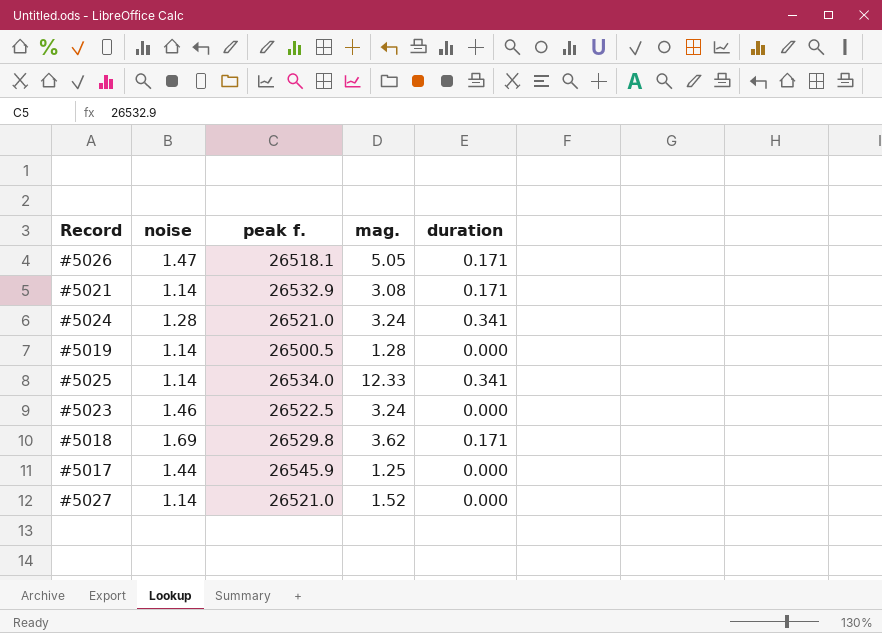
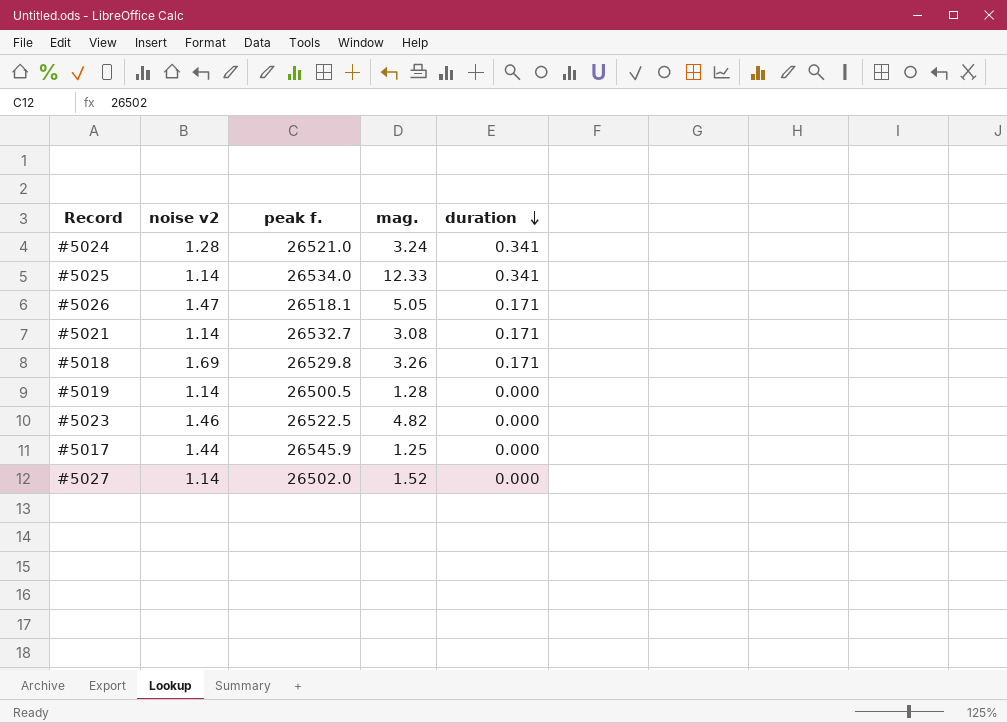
row order: none -> duration descending
column name: noise -> noise v2
#5021 | peak f.: 26532.9 -> 26532.7
#5018 | mag.: 3.62 -> 3.26
#5023 | mag.: 3.24 -> 4.82
#5027 | peak f.: 26521.0 -> 26502.0

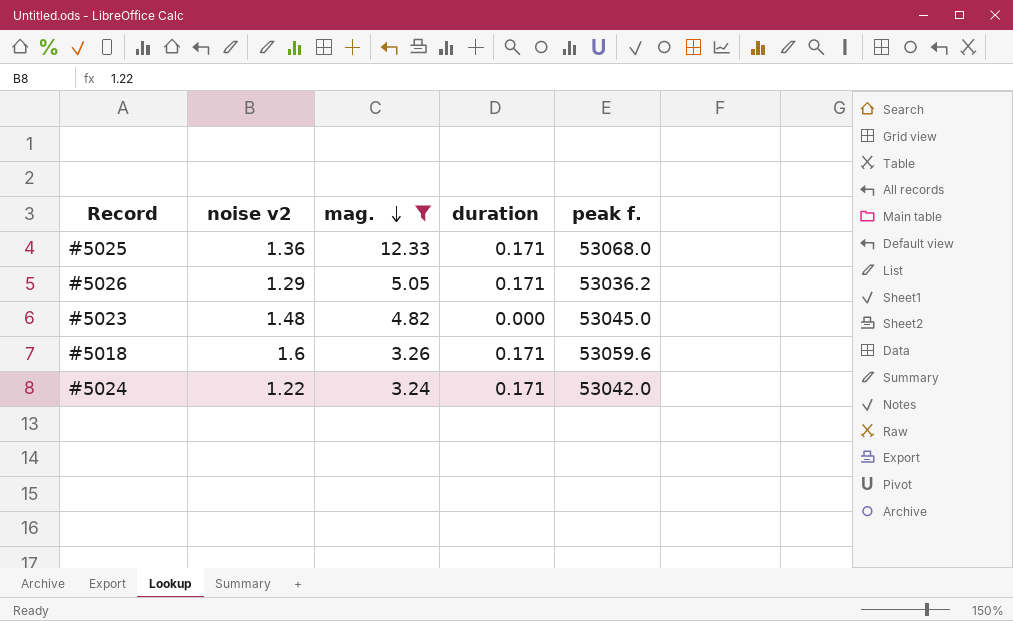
filter: none -> mag. >= 3.24
row order: duration descending -> mag. descending
column peak f. | position: 3 -> 5
#5025 | noise v2: 1.14 -> 1.36
#5025 | duration: 0.341 -> 0.171
#5025 | peak f.: 26534.0 -> 53068.0
#5026 | noise v2: 1.47 -> 1.29
#5026 | peak f.: 26518.1 -> 53036.2
#5023 | noise v2: 1.46 -> 1.48
#5023 | peak f.: 26522.5 -> 53045.0
#5018 | noise v2: 1.69 -> 1.6
#5018 | peak f.: 26529.8 -> 53059.6
#5024 | noise v2: 1.28 -> 1.22
#5024 | duration: 0.341 -> 0.171
#5024 | peak f.: 26521.0 -> 53042.0

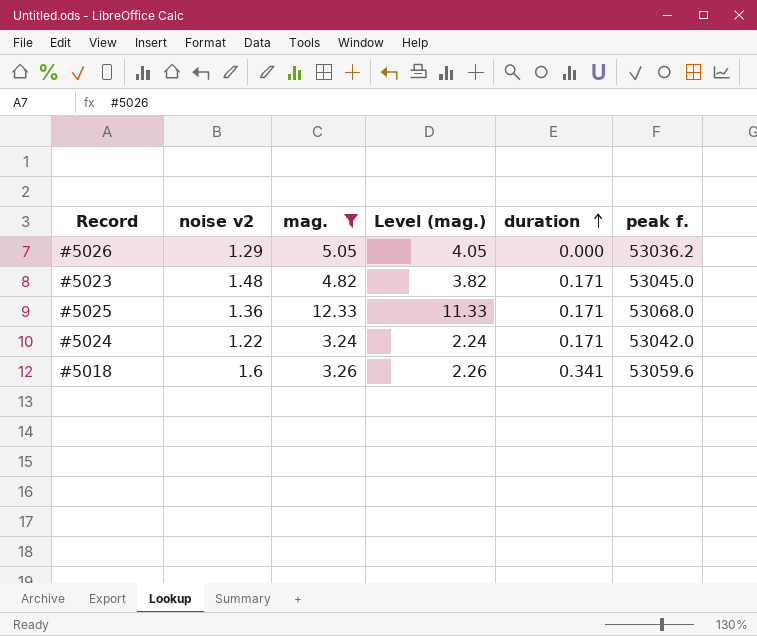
row order: mag. descending -> duration ascending
column Level (mag.) | formula: none -> [mag.] - 1
#5026 | duration: 0.171 -> 0.000
#5023 | duration: 0.000 -> 0.171
#5018 | duration: 0.171 -> 0.341

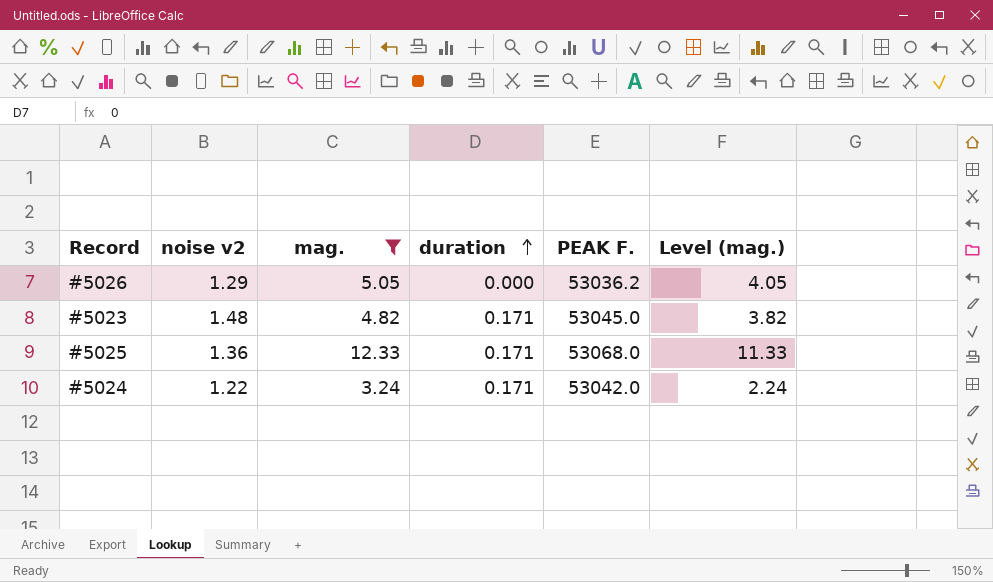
column name: peak f. -> PEAK F.
column Level (mag.) | position: 4 -> 6
row #5018: 1.6 | 3.26 | 2.26 | 0.341 | 53059.6 -> none

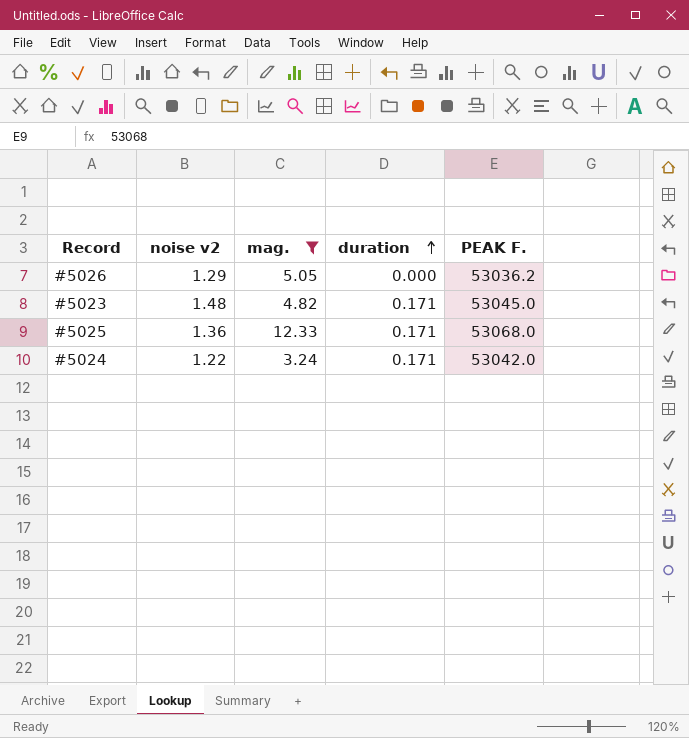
column Level (mag.) | formula: [mag.] - 1 -> none

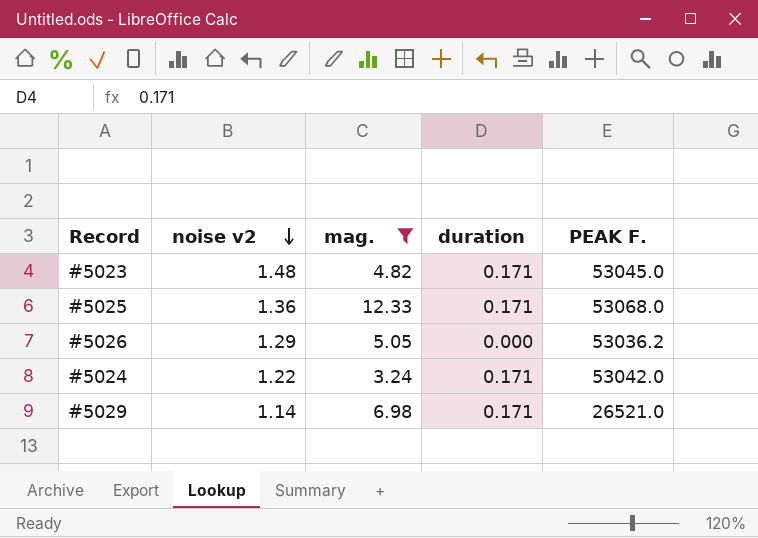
row order: duration ascending -> noise v2 descending
row #5029: none -> 1.14 | 6.98 | 0.171 | 26521.0

